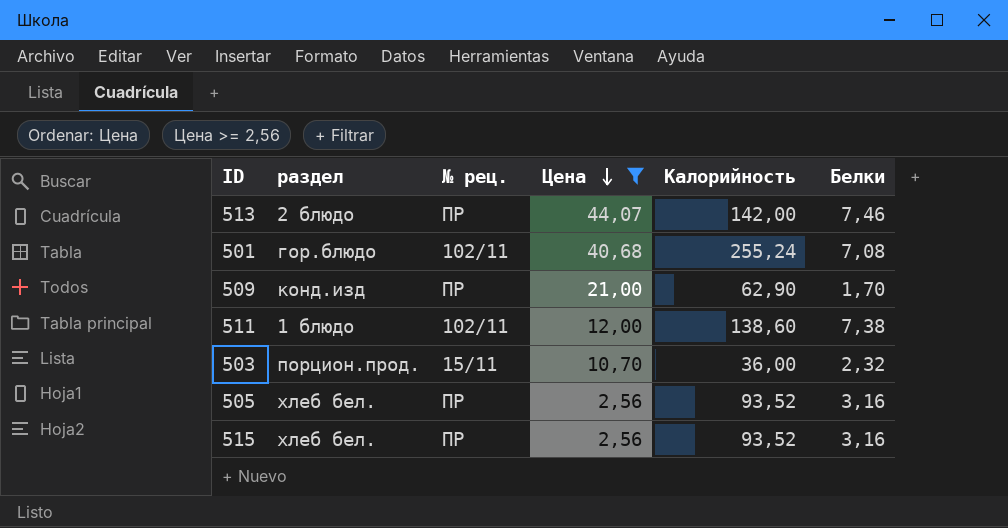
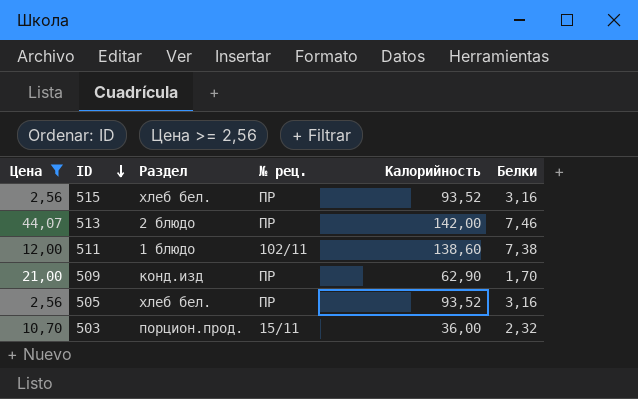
row order: Цена descending -> ID descending
column Цена | position: 4 -> 1
column name: раздел -> Раздел
row 501: гор.блюдо | 102/11 | 40,68 | 255,24 | 7,08 -> none

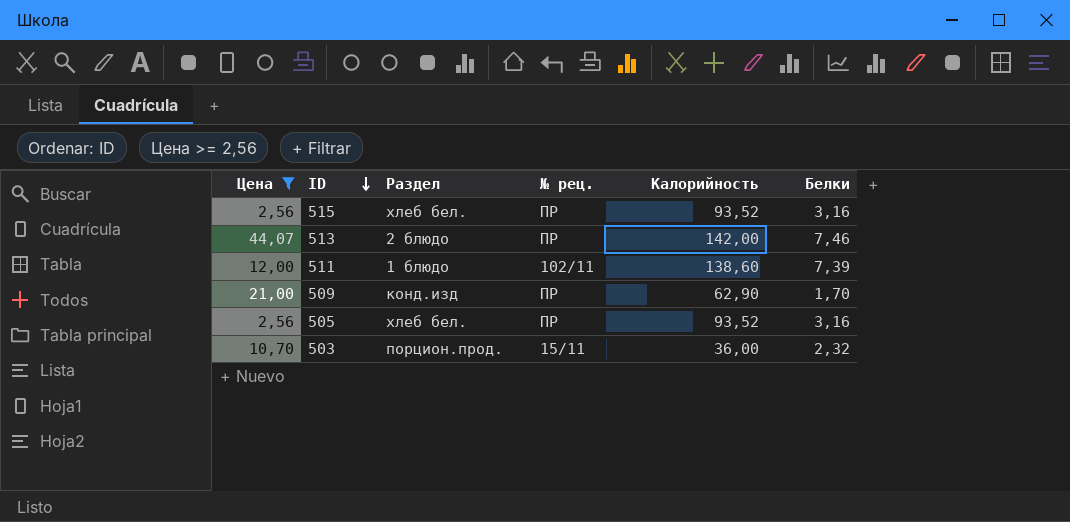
511 | Белки: 7,38 -> 7,39

